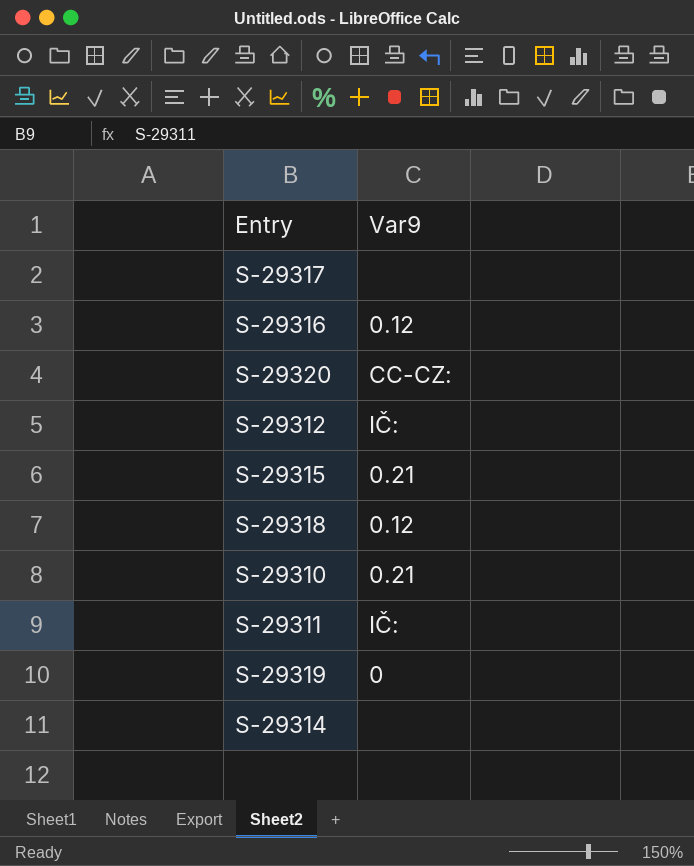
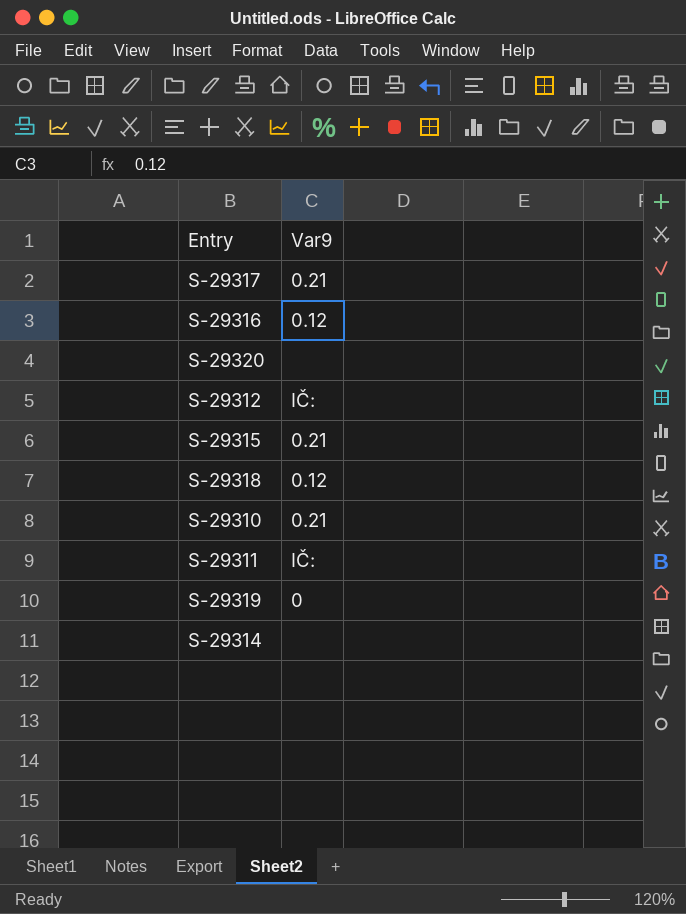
S-29317 | Var9: none -> 0.21
S-29320 | Var9: CC-CZ: -> none

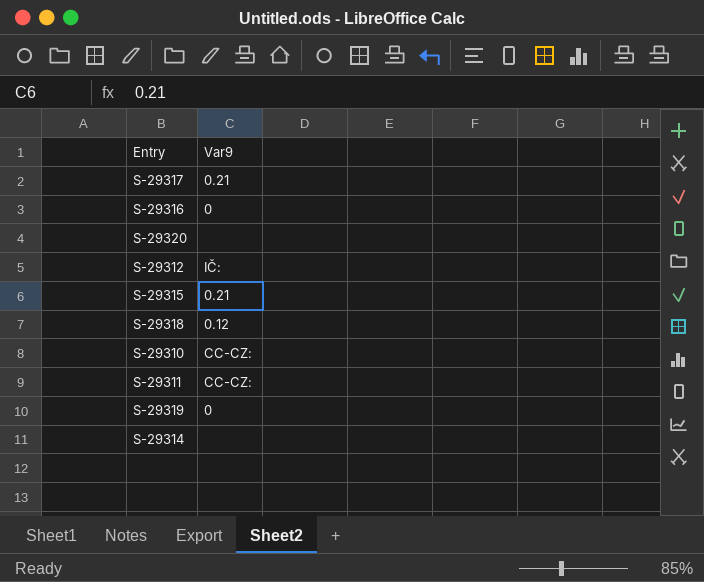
S-29316 | Var9: 0.12 -> 0
S-29310 | Var9: 0.21 -> CC-CZ:
S-29311 | Var9: IČ: -> CC-CZ:

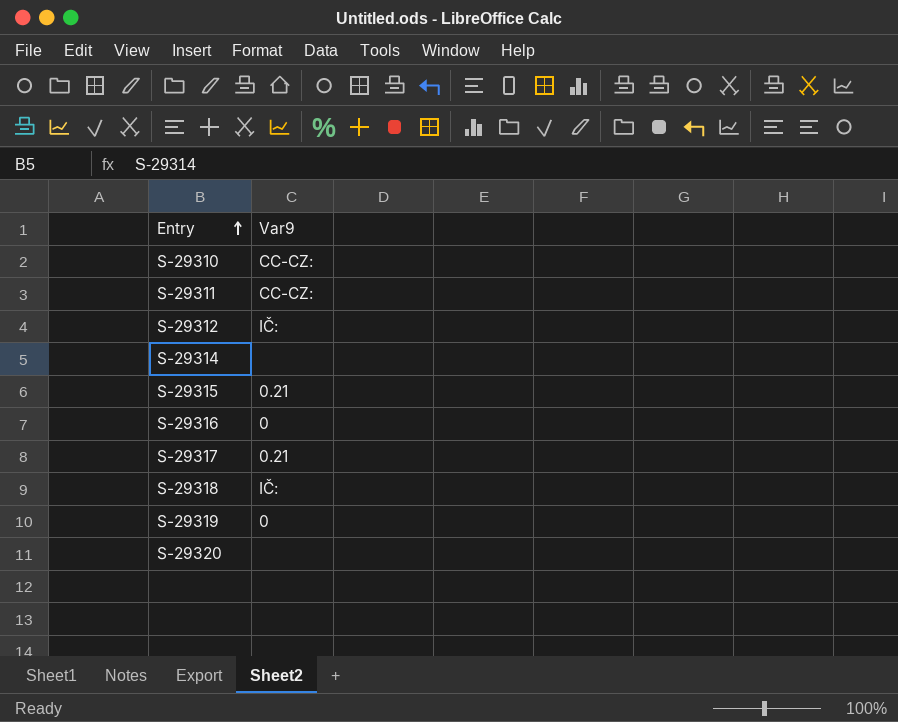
row order: none -> Entry ascending
S-29318 | Var9: 0.12 -> IČ:

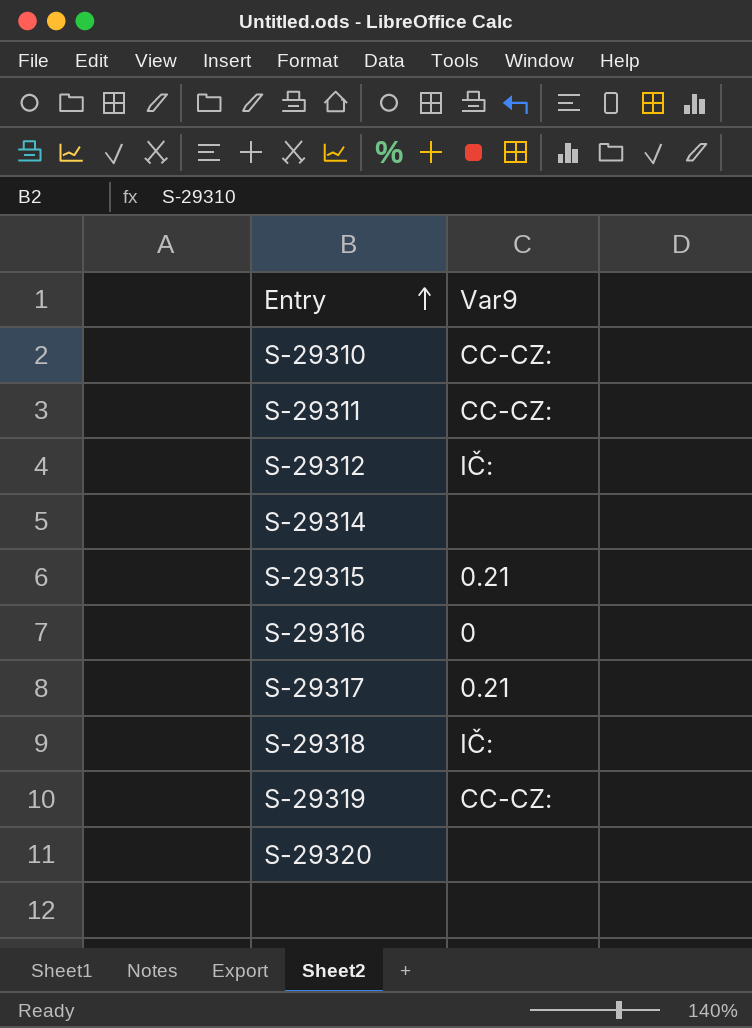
S-29319 | Var9: 0 -> CC-CZ:

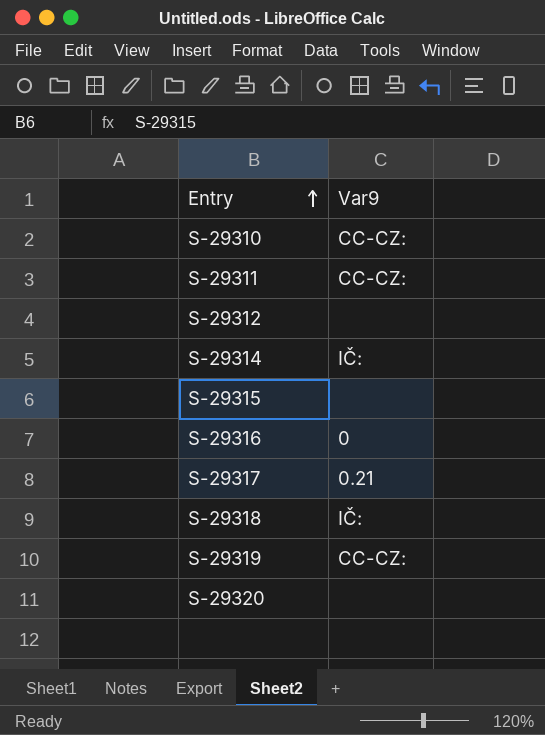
S-29312 | Var9: IČ: -> none
S-29314 | Var9: none -> IČ:
S-29315 | Var9: 0.21 -> none

